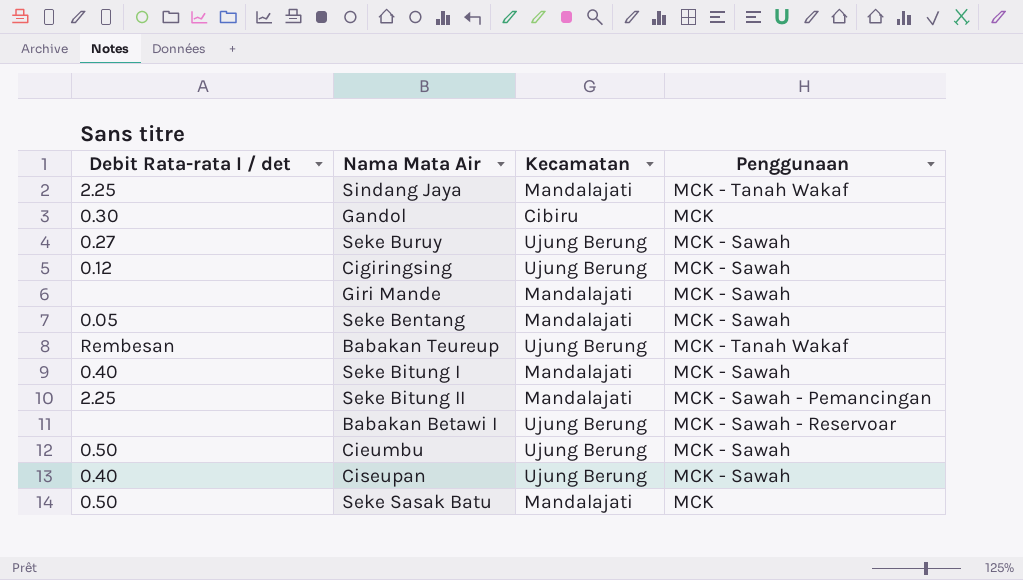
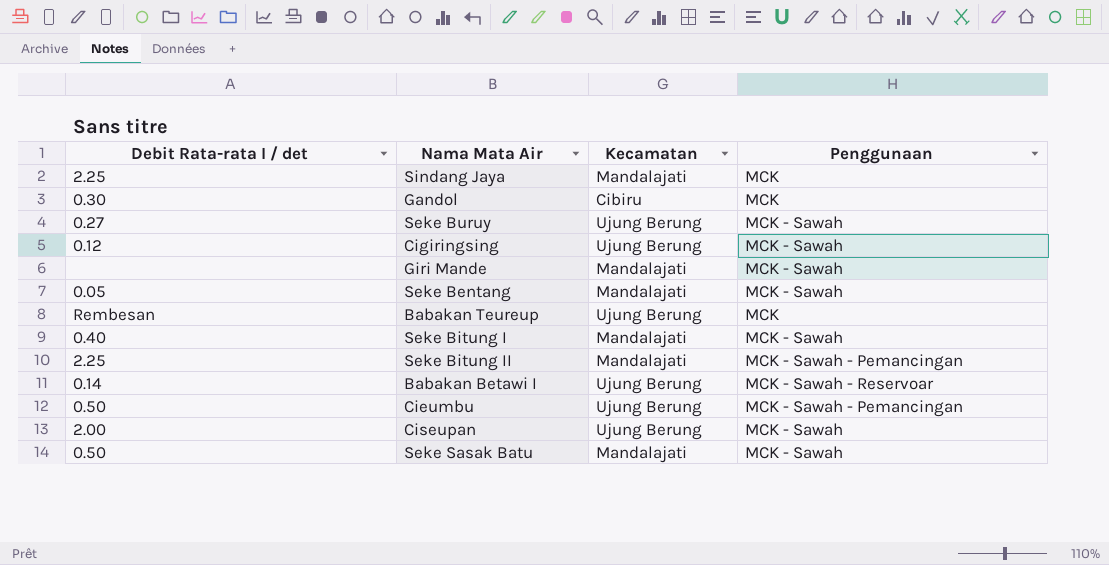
Sindang Jaya | Penggunaan: MCK - Tanah Wakaf -> MCK
Babakan Teureup | Penggunaan: MCK - Tanah Wakaf -> MCK
Babakan Betawi I | Debit Rata-rata I / det: none -> 0.14
Cieumbu | Penggunaan: MCK - Sawah -> MCK - Sawah - Pemancingan
Ciseupan | Debit Rata-rata I / det: 0.40 -> 2.00
Seke Sasak Batu | Penggunaan: MCK -> MCK - Sawah

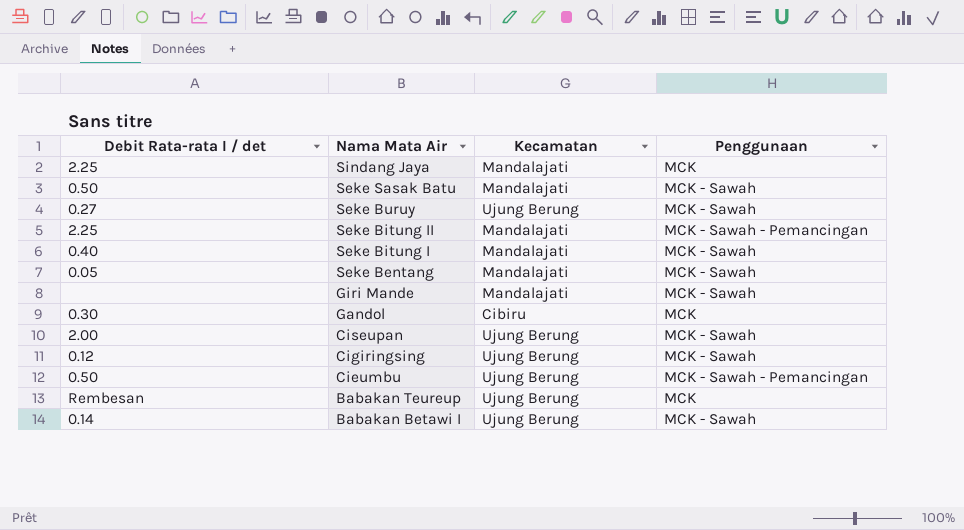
row order: none -> Nama Mata Air descending
Babakan Betawi I | Penggunaan: MCK - Sawah - Reservoar -> MCK - Sawah

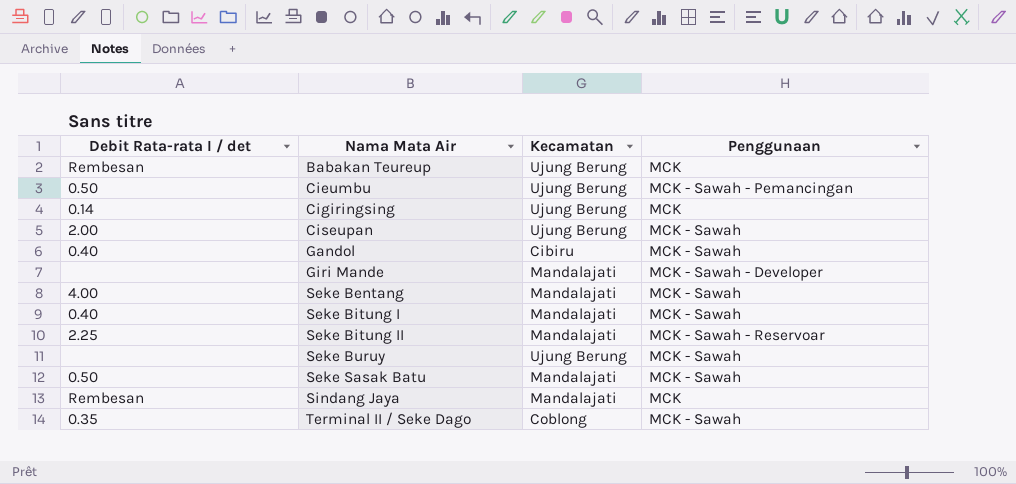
row order: Nama Mata Air descending -> Nama Mata Air ascending
row Babakan Betawi I: 0.14 | Ujung Berung | MCK - Sawah -> none
Cigiringsing | Debit Rata-rata I / det: 0.12 -> 0.14
Cigiringsing | Penggunaan: MCK - Sawah -> MCK
Gandol | Debit Rata-rata I / det: 0.30 -> 0.40
Gandol | Penggunaan: MCK -> MCK - Sawah
Giri Mande | Penggunaan: MCK - Sawah -> MCK - Sawah - Developer
Seke Bentang | Debit Rata-rata I / det: 0.05 -> 4.00
Seke Bitung II | Penggunaan: MCK - Sawah - Pemancingan -> MCK - Sawah - Reservoar
Seke Buruy | Debit Rata-rata I / det: 0.27 -> none
Sindang Jaya | Debit Rata-rata I / det: 2.25 -> Rembesan
row Terminal II / Seke Dago: none -> 0.35 | Coblong | MCK - Sawah

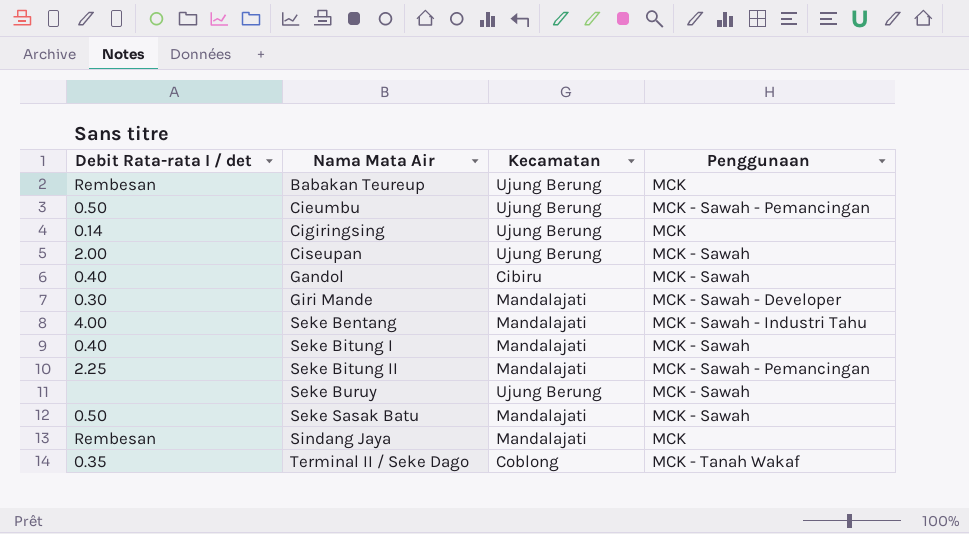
Giri Mande | Debit Rata-rata I / det: none -> 0.30
Seke Bentang | Penggunaan: MCK - Sawah -> MCK - Sawah - Industri Tahu
Seke Bitung II | Penggunaan: MCK - Sawah - Reservoar -> MCK - Sawah - Pemancingan
Terminal II / Seke Dago | Penggunaan: MCK - Sawah -> MCK - Tanah Wakaf

